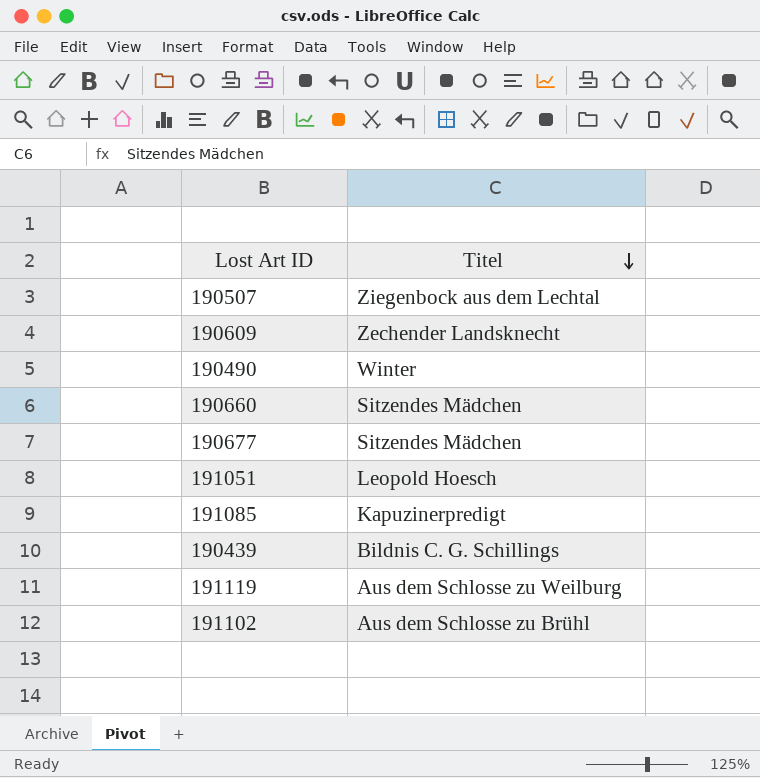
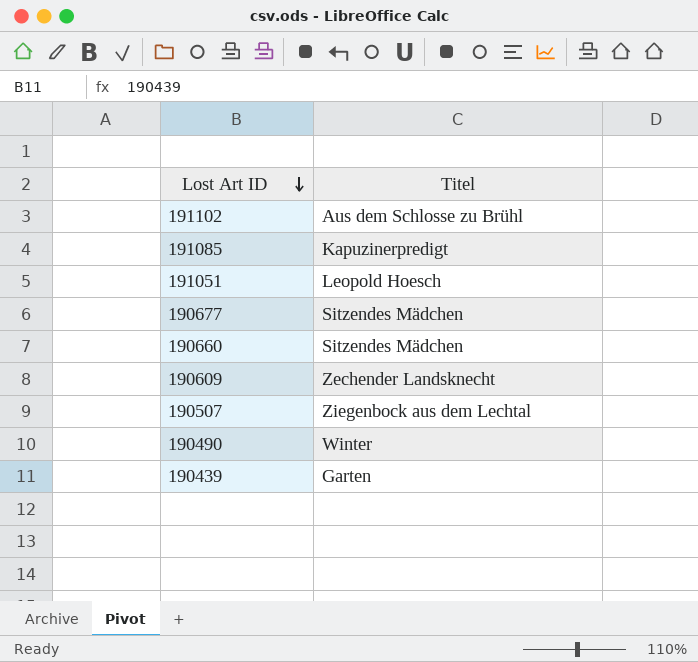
row order: Titel descending -> Lost Art ID descending
row 191119: Aus dem Schlosse zu Weilburg -> none
190439 | Titel: Bildnis C. G. Schillings -> Garten

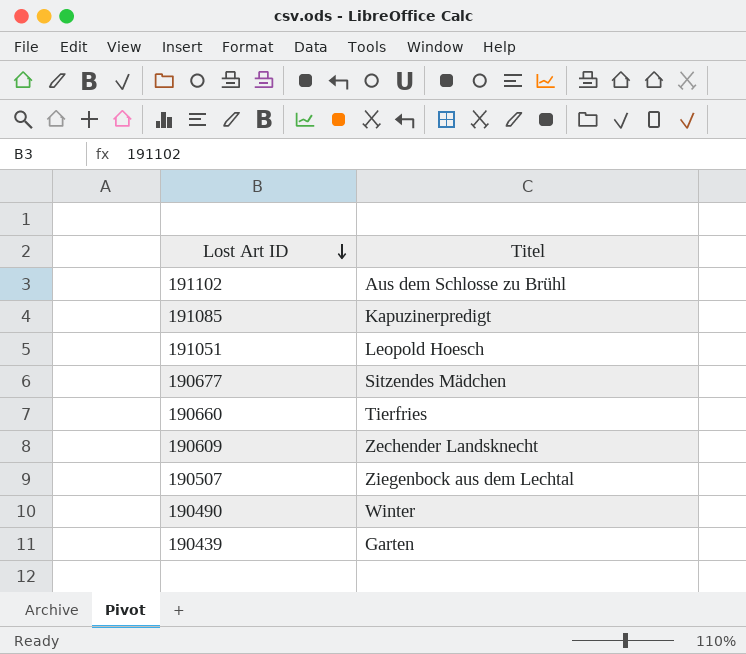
190660 | Titel: Sitzendes Mädchen -> Tierfries

